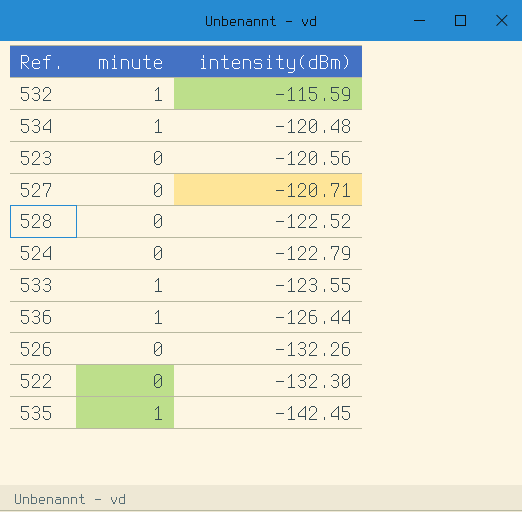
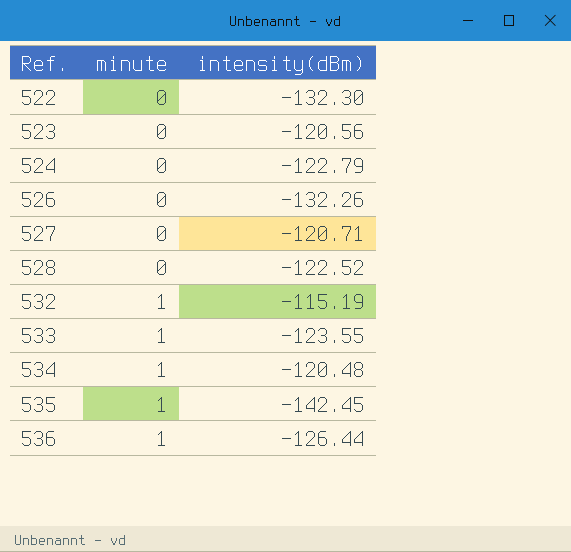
row order: intensity(dBm) descending -> Ref. ascending
532 | intensity(dBm): -115.59 -> -115.19

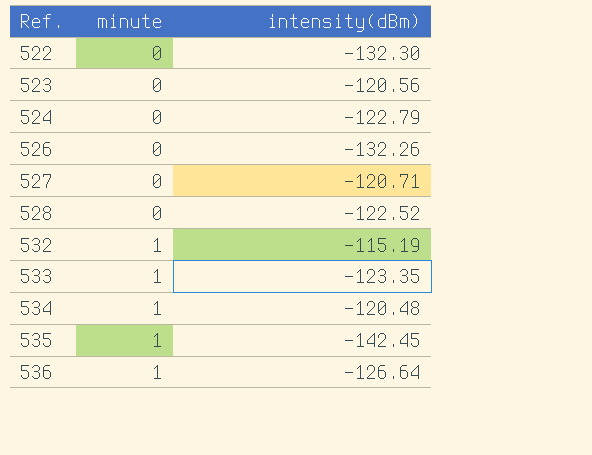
533 | intensity(dBm): -123.55 -> -123.35
536 | intensity(dBm): -126.44 -> -126.64

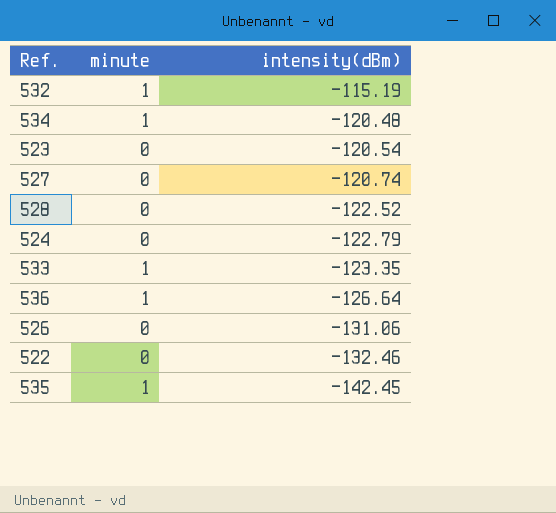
row order: Ref. ascending -> intensity(dBm) descending
523 | intensity(dBm): -120.56 -> -120.54
527 | intensity(dBm): -120.71 -> -120.74
526 | intensity(dBm): -132.26 -> -131.06
522 | intensity(dBm): -132.30 -> -132.46

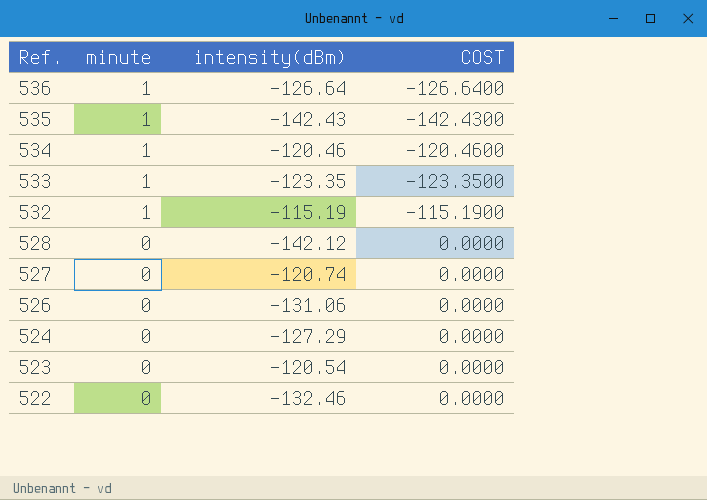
row order: intensity(dBm) descending -> Ref. descending
column COST | formula: none -> [minute] * [intensity(dBm)]
535 | intensity(dBm): -142.45 -> -142.43
534 | intensity(dBm): -120.48 -> -120.46
528 | intensity(dBm): -122.52 -> -142.12
524 | intensity(dBm): -122.79 -> -127.29

